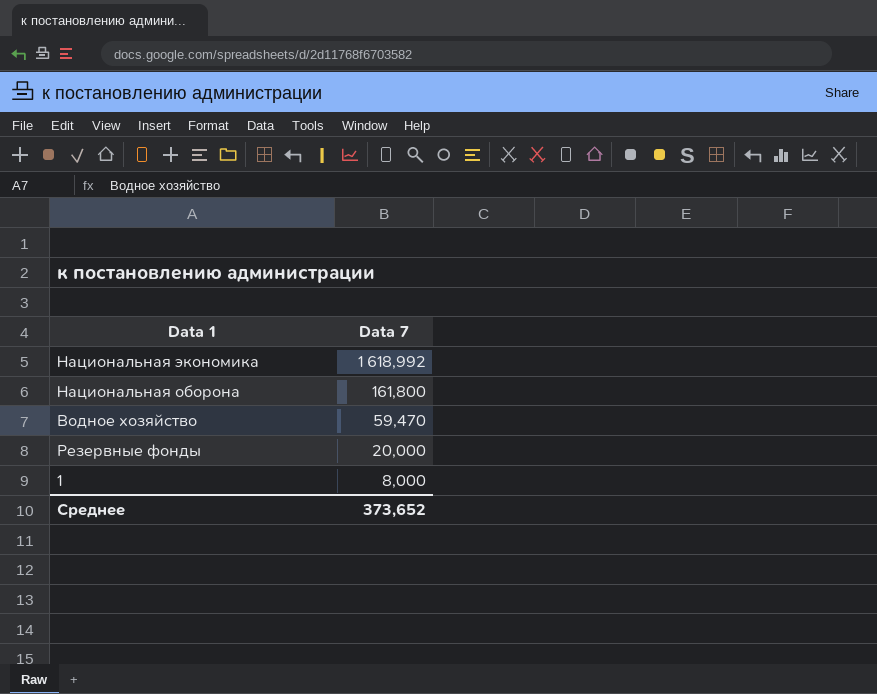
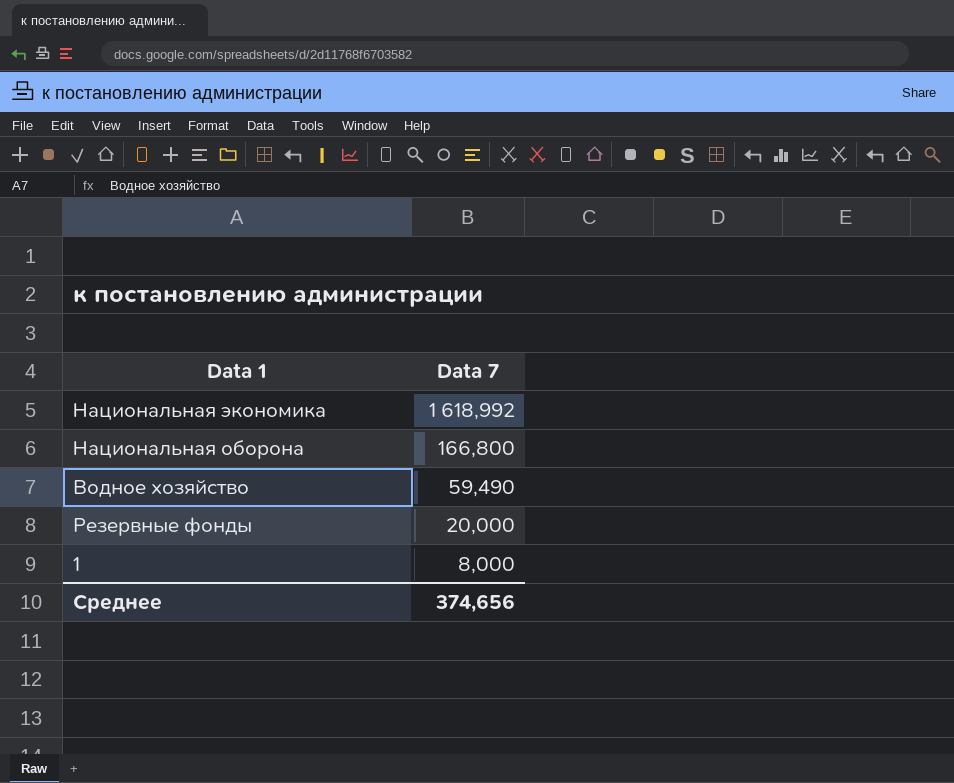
Национальная оборона | Data 7: 161,800 -> 166,800
Водное хозяйство | Data 7: 59,470 -> 59,490
Среднее | Data 7: 373,652 -> 374,656

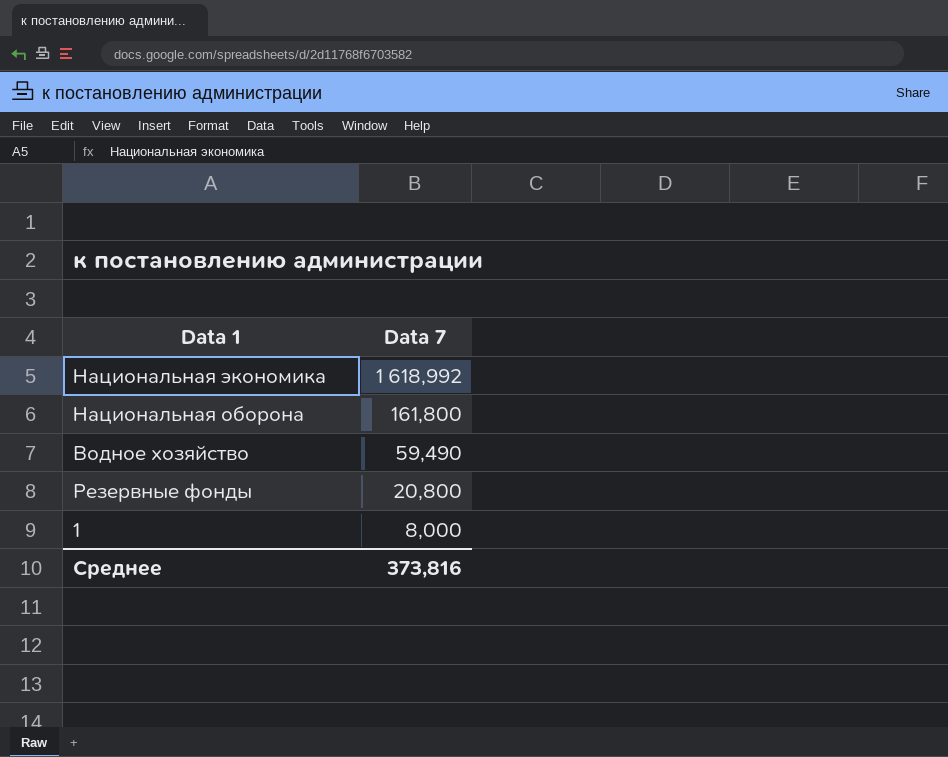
Национальная оборона | Data 7: 166,800 -> 161,800
Резервные фонды | Data 7: 20,000 -> 20,800
Среднее | Data 7: 374,656 -> 373,816

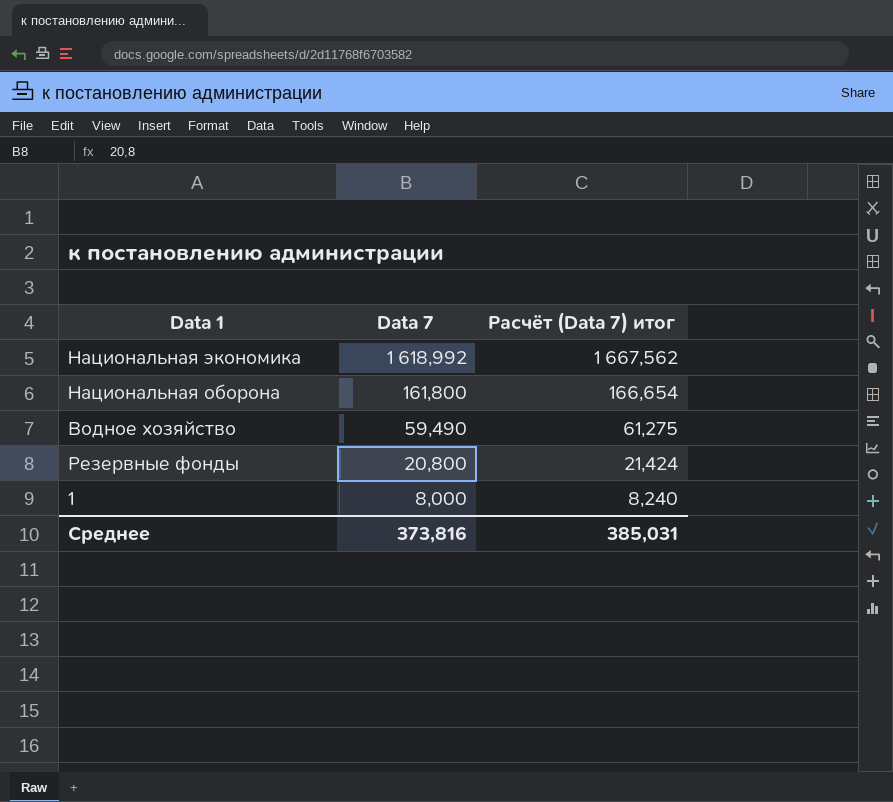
column Расчёт (Data 7) итог | formula: none -> [Data 7] * 1,03

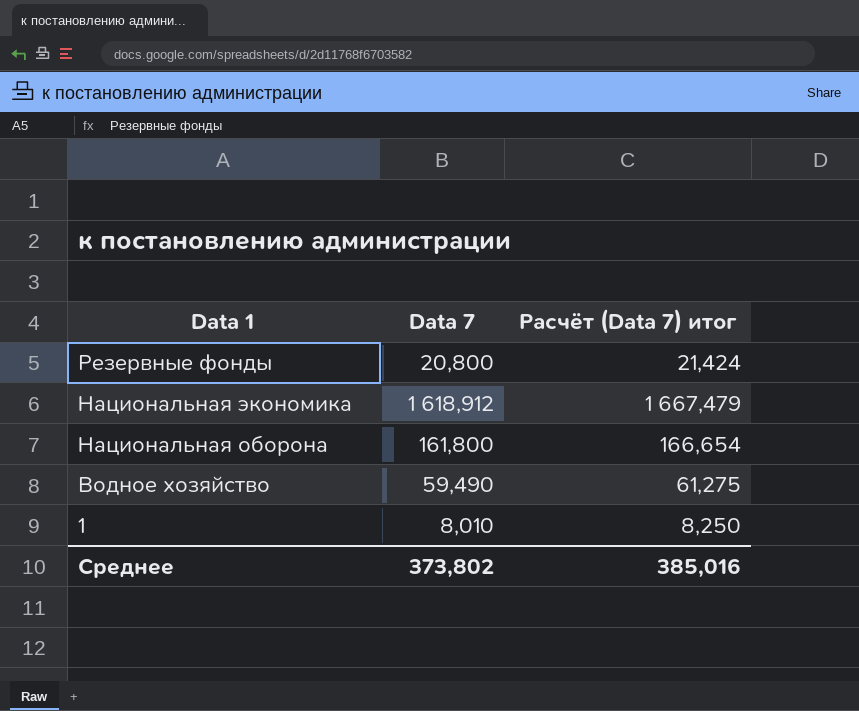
row order: Data 7 descending -> Data 1 descending
Национальная экономика | Data 7: 1 618,992 -> 1 618,912
Национальная экономика | Расчёт (Data 7) итог: 1 667,562 -> 1 667,479
1 | Data 7: 8,000 -> 8,010
1 | Расчёт (Data 7) итог: 8,240 -> 8,250
Среднее | Data 7: 373,816 -> 373,802
Среднее | Расчёт (Data 7) итог: 385,031 -> 385,016

